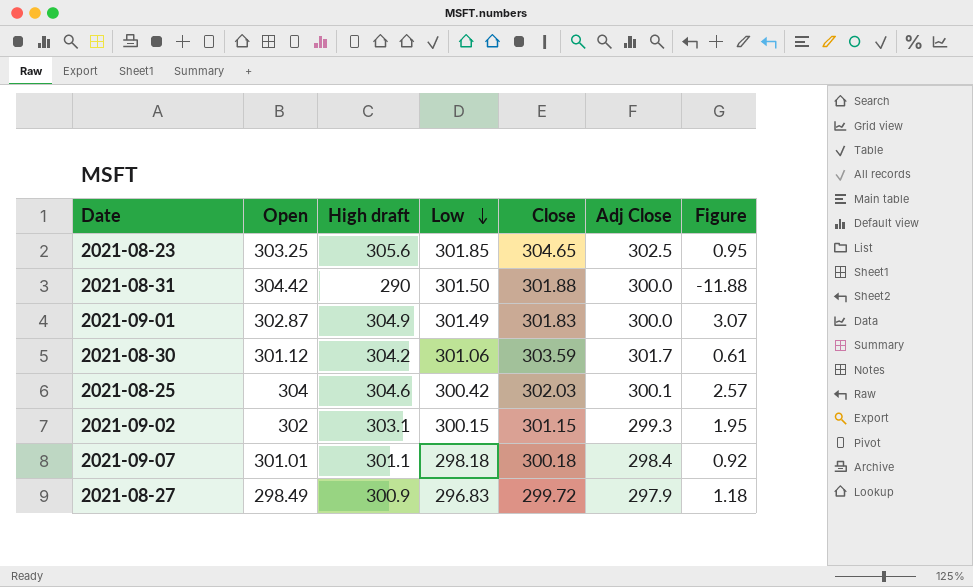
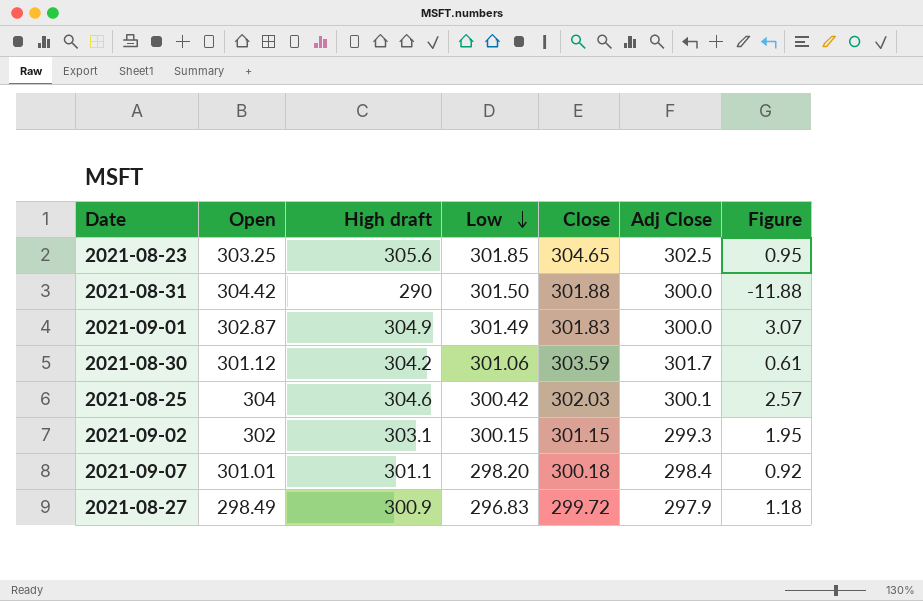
2021-09-07 | Low: 298.18 -> 298.20

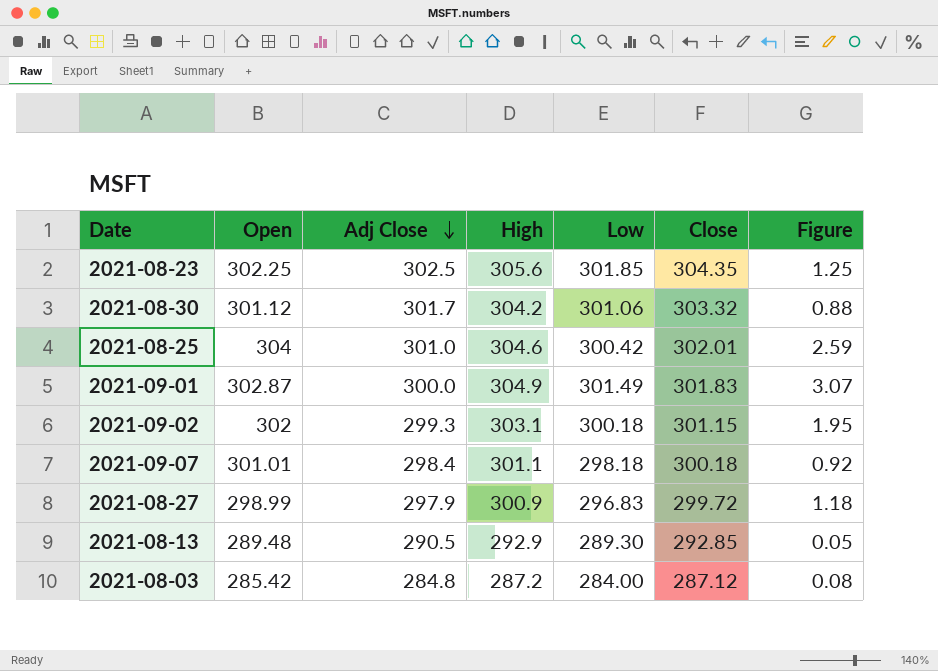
row order: Low descending -> Adj Close descending
column Adj Close | position: 6 -> 3
column name: High draft -> High
row 2021-08-31: 304.42 | 290 | 301.50 | 301.88 | 300.0 | -11.88 -> none
2021-08-23 | Open: 303.25 -> 302.25
2021-08-23 | Close: 304.65 -> 304.35
2021-08-23 | Figure: 0.95 -> 1.25
2021-08-30 | Close: 303.59 -> 303.32
2021-08-30 | Figure: 0.61 -> 0.88
2021-08-25 | Adj Close: 300.1 -> 301.0
2021-08-25 | Close: 302.03 -> 302.01
2021-08-25 | Figure: 2.57 -> 2.59
2021-09-02 | Low: 300.15 -> 300.18
2021-09-07 | Low: 298.20 -> 298.18
2021-08-27 | Open: 298.49 -> 298.99
row 2021-08-13: none -> 289.48 | 290.5 | 292.9 | 289.30 | 292.85 | 0.05
row 2021-08-03: none -> 285.42 | 284.8 | 287.2 | 284.00 | 287.12 | 0.08

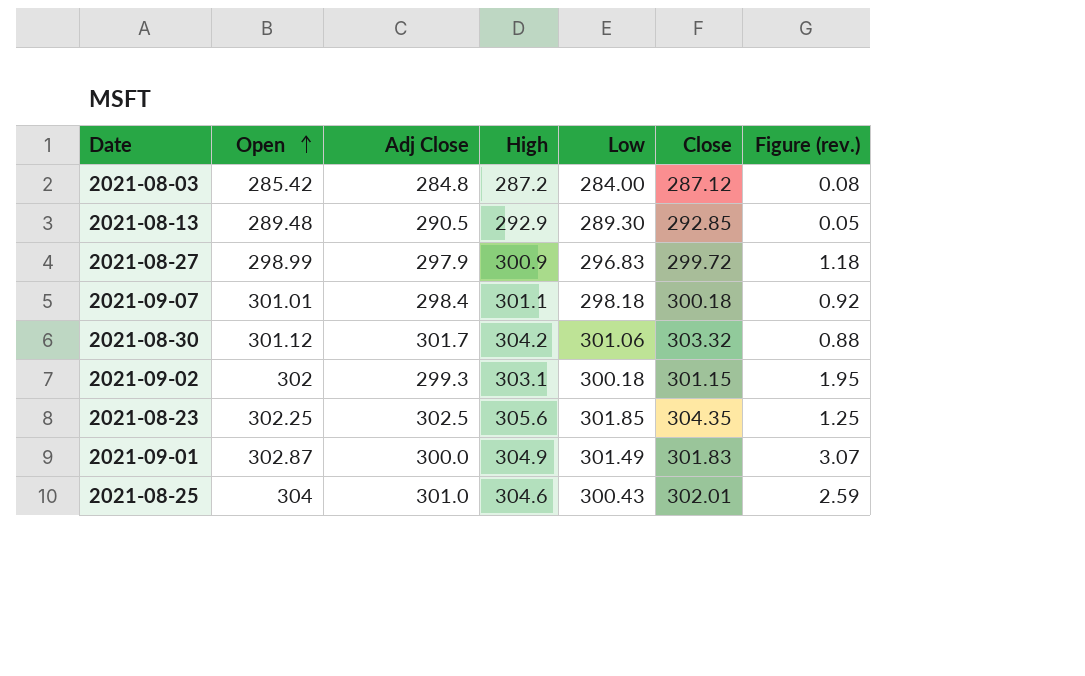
row order: Adj Close descending -> Open ascending
column name: Figure -> Figure (rev.)
2021-08-25 | Low: 300.42 -> 300.43

